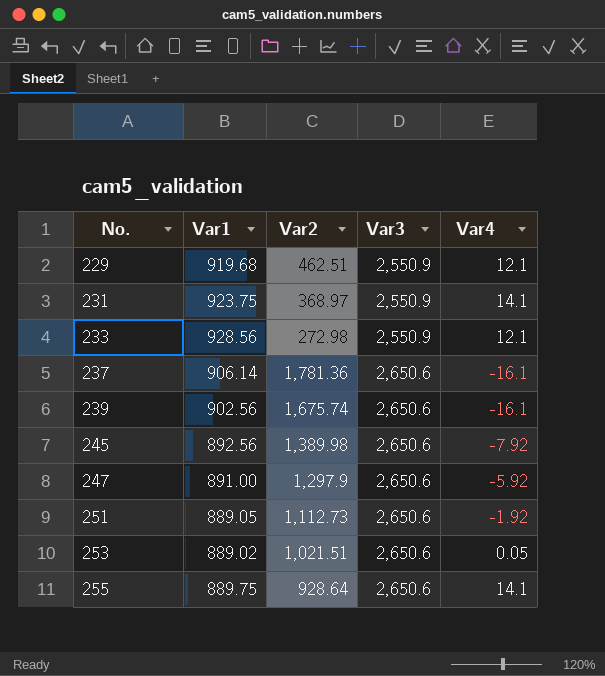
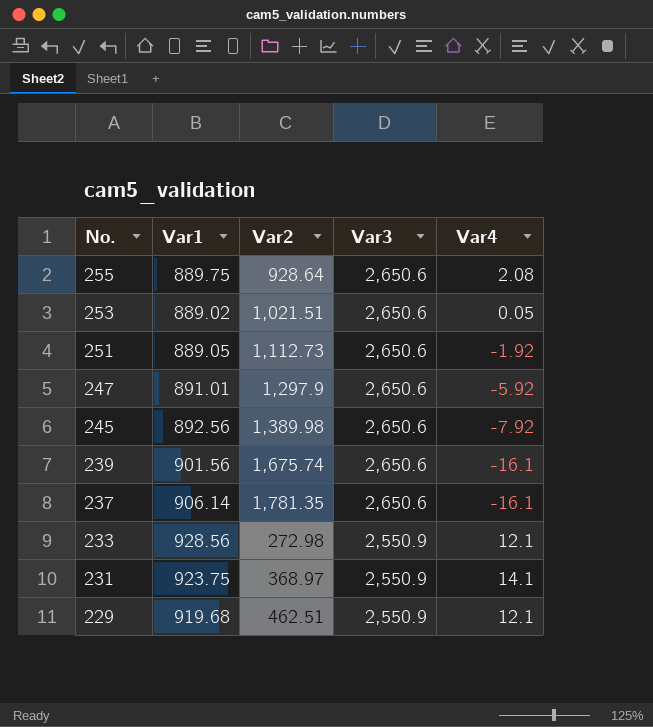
row order: No. ascending -> No. descending
255 | Var4: 14.1 -> 2.08
247 | Var1: 891.00 -> 891.01
239 | Var1: 902.56 -> 901.56
237 | Var2: 1,781.36 -> 1,781.35

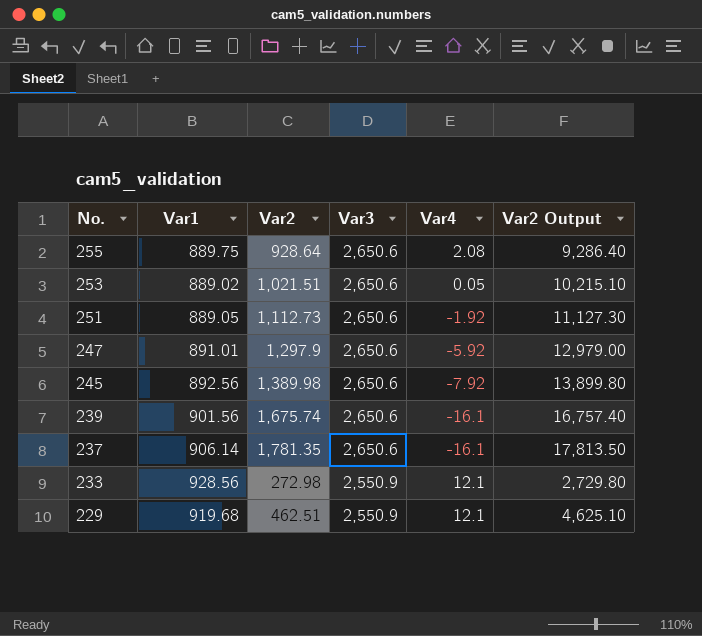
column Var2 Output | formula: none -> [Var2] * 10
row 231: 923.75 | 368.97 | 2,550.9 | 14.1 -> none

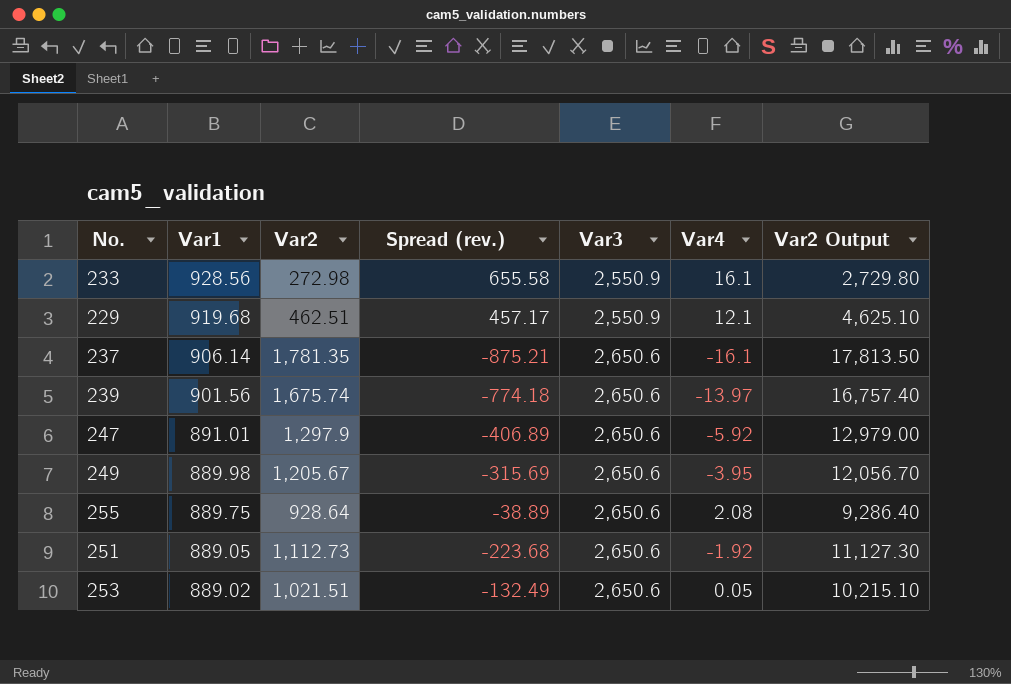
row order: No. descending -> Var1 descending
column Spread (rev.) | formula: none -> [Var1] - [Var2]
row 245: 892.56 | 1,389.98 | 2,650.6 | -7.92 | 13,899.80 -> none
233 | Var4: 12.1 -> 16.1
239 | Var4: -16.1 -> -13.97
row 249: none -> 889.98 | 1,205.67 | -315.69 | 2,650.6 | -3.95 | 12,056.70

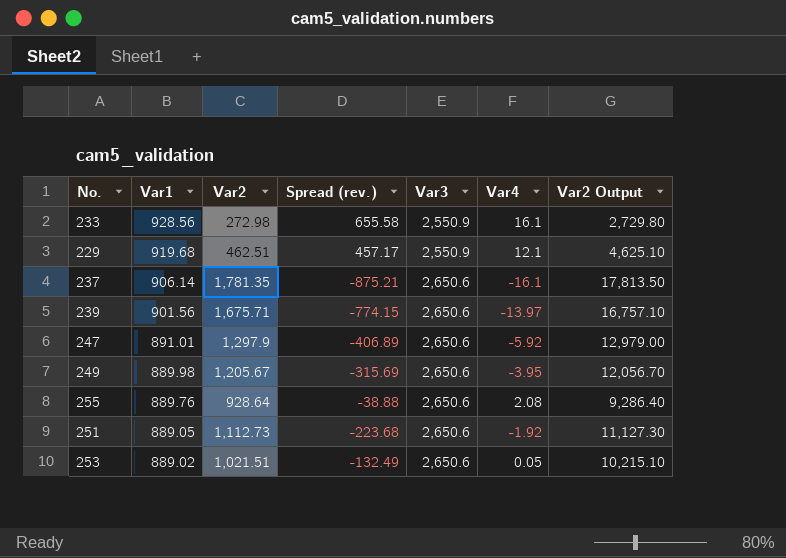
239 | Var2: 1,675.74 -> 1,675.71
239 | Spread (rev.): -774.18 -> -774.15
239 | Var2 Output: 16,757.40 -> 16,757.10
255 | Var1: 889.75 -> 889.76
255 | Spread (rev.): -38.89 -> -38.88

